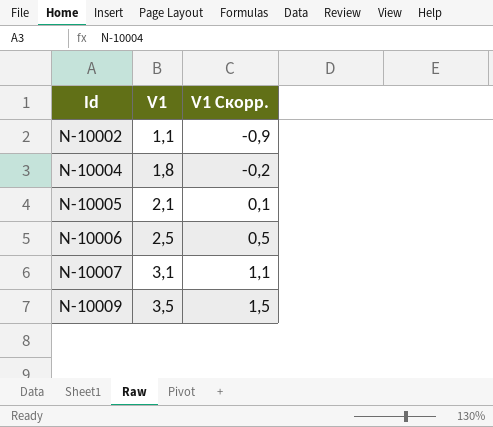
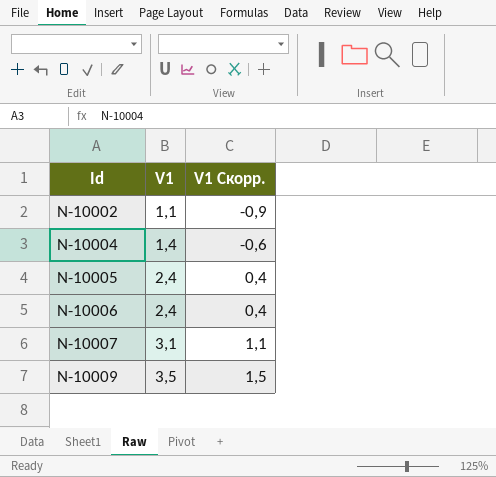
N-10004 | V1: 1,8 -> 1,4
N-10004 | V1 Скорр.: -0,2 -> -0,6
N-10005 | V1: 2,1 -> 2,4
N-10005 | V1 Скорр.: 0,1 -> 0,4
N-10006 | V1: 2,5 -> 2,4
N-10006 | V1 Скорр.: 0,5 -> 0,4

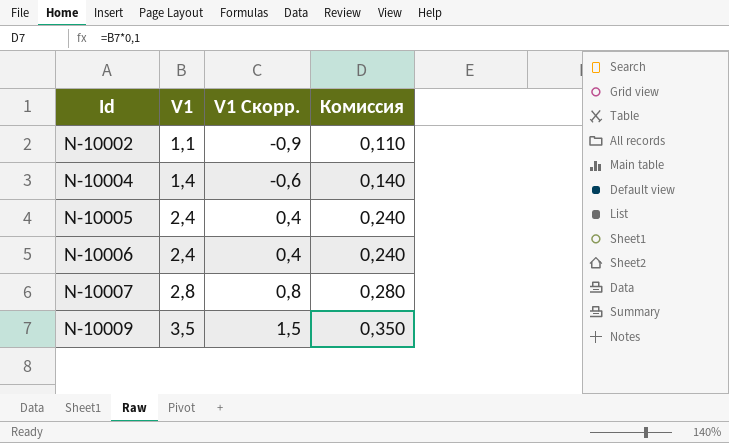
column Комиссия | formula: none -> [V1] * 0,1
N-10007 | V1: 3,1 -> 2,8
N-10007 | V1 Скорр.: 1,1 -> 0,8

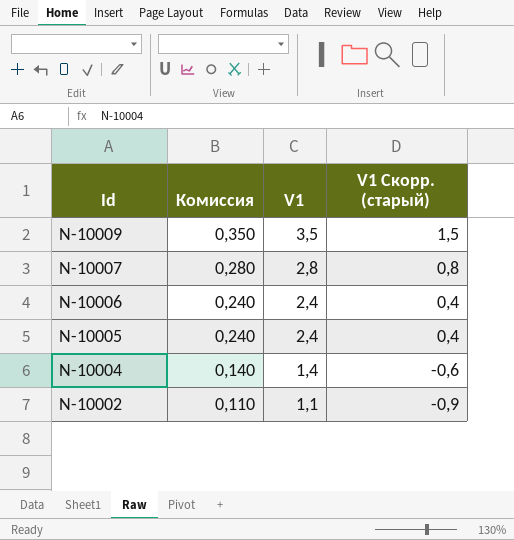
row order: Id ascending -> Id descending
column Комиссия | position: 4 -> 2
column name: V1 Скорр. -> V1 Скорр. (старый)

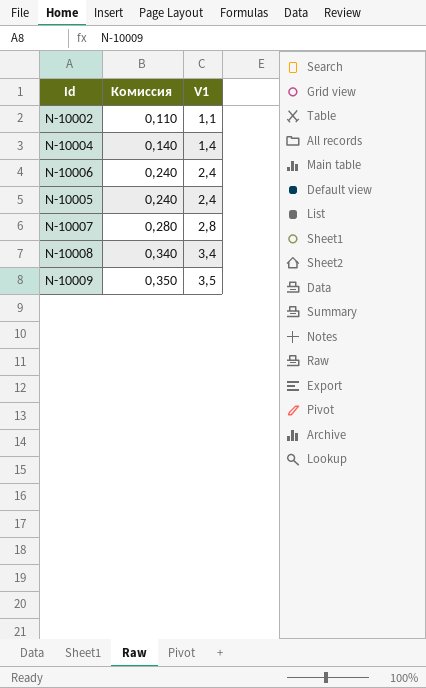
row order: Id descending -> Комиссия ascending
column V1 Скорр. (старый) | formula: [V1] - 2 -> none
row N-10008: none -> 0,340 | 3,4

